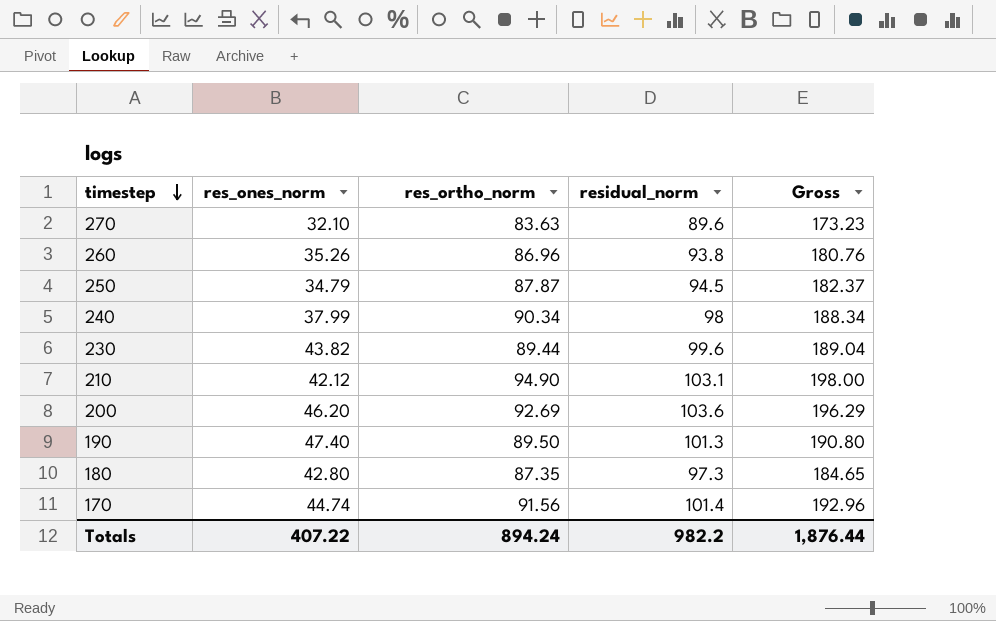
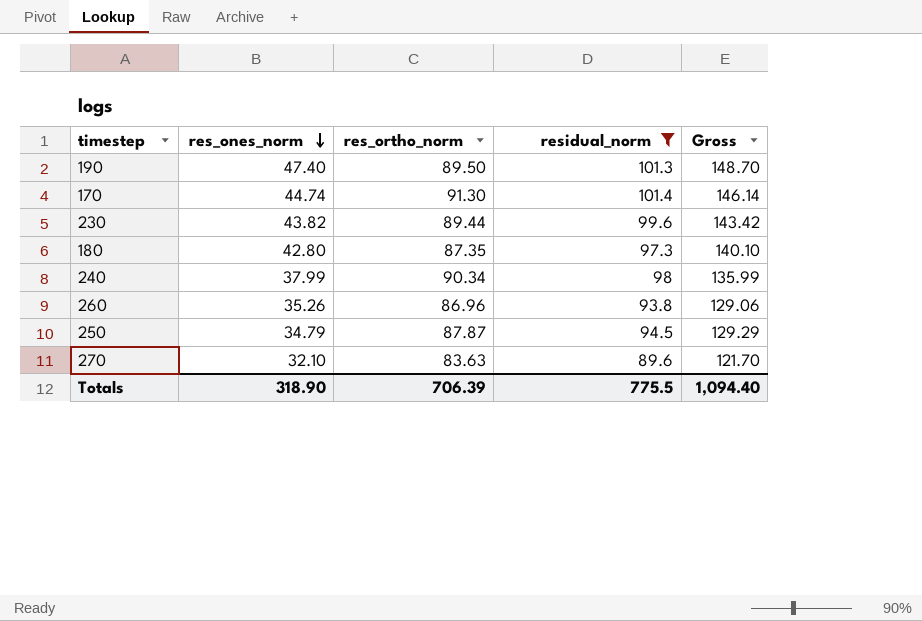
filter: none -> residual_norm <= 101.4
row order: timestep descending -> res_ones_norm descending
column Gross | formula: [res_ortho_norm] + [residual_norm] -> [res_ones_norm] + [residual_norm]
170 | res_ortho_norm: 91.56 -> 91.30
Totals | res_ones_norm: 407.22 -> 318.90
Totals | res_ortho_norm: 894.24 -> 706.39
Totals | residual_norm: 982.2 -> 775.5
Totals | Gross: 1,876.44 -> 1,094.40

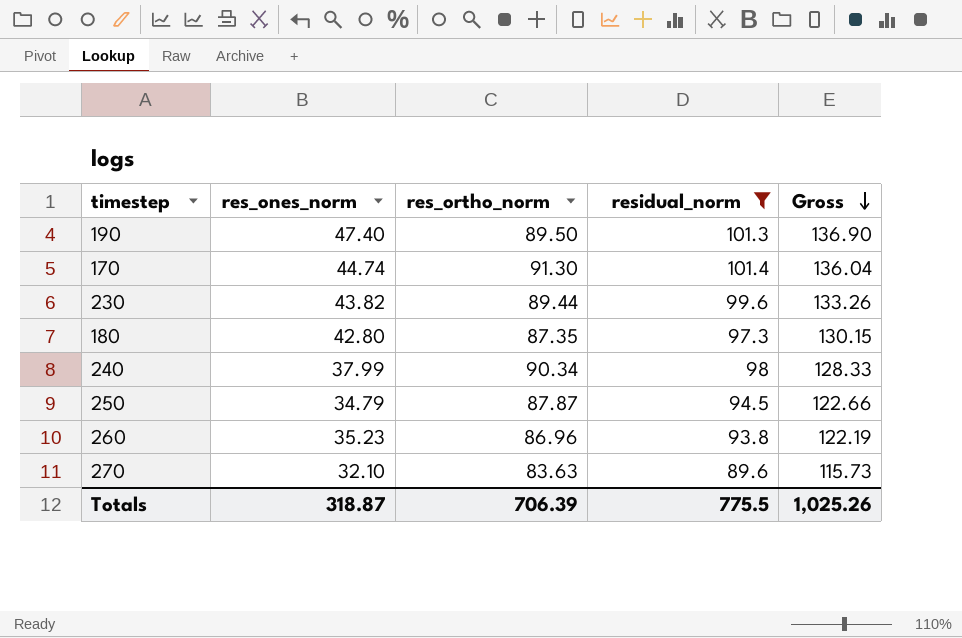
row order: res_ones_norm descending -> Gross descending
column Gross | formula: [res_ones_norm] + [residual_norm] -> [res_ones_norm] + [res_ortho_norm]
260 | res_ones_norm: 35.26 -> 35.23
Totals | res_ones_norm: 318.90 -> 318.87
Totals | Gross: 1,094.40 -> 1,025.26

